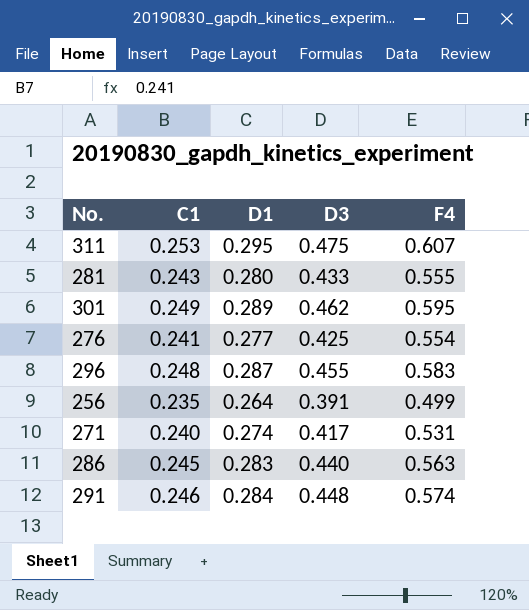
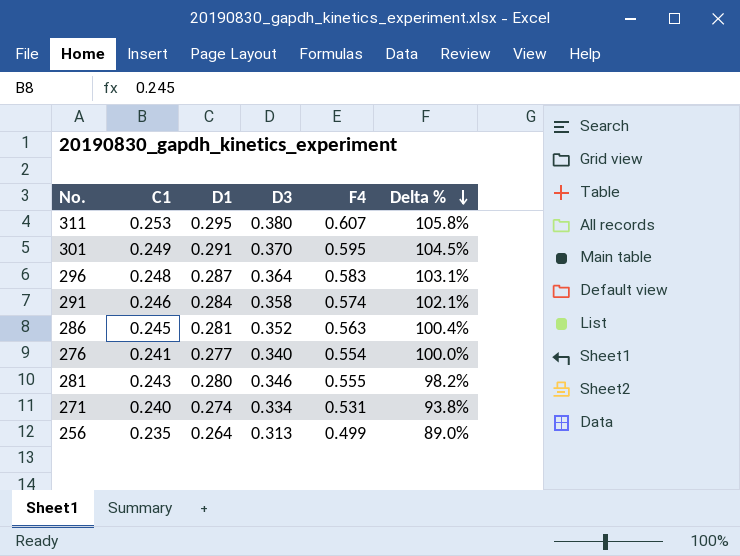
row order: none -> Delta % descending
column Delta % | formula: none -> ([F4] - [D1]) / [D1]
311 | D3: 0.475 -> 0.380
301 | D1: 0.289 -> 0.291
301 | D3: 0.462 -> 0.370
296 | D3: 0.455 -> 0.364
291 | D3: 0.448 -> 0.358
286 | D1: 0.283 -> 0.281
286 | D3: 0.440 -> 0.352
276 | D3: 0.425 -> 0.340
281 | D3: 0.433 -> 0.346
271 | D3: 0.417 -> 0.334
256 | D3: 0.391 -> 0.313

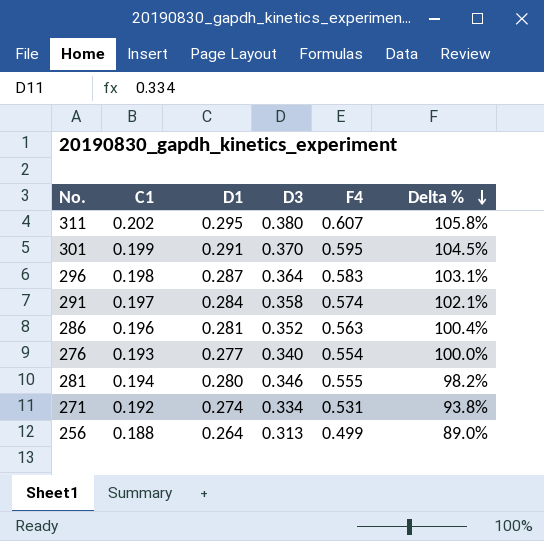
311 | C1: 0.253 -> 0.202
301 | C1: 0.249 -> 0.199
296 | C1: 0.248 -> 0.198
291 | C1: 0.246 -> 0.197
286 | C1: 0.245 -> 0.196
276 | C1: 0.241 -> 0.193
281 | C1: 0.243 -> 0.194
271 | C1: 0.240 -> 0.192
256 | C1: 0.235 -> 0.188

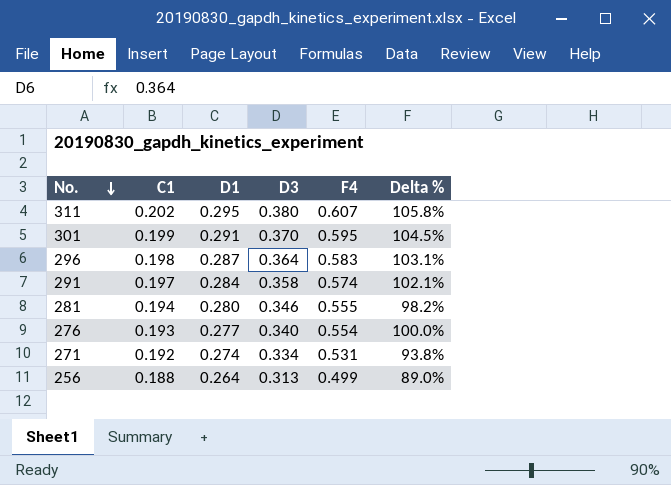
row order: Delta % descending -> No. descending
row 286: 0.196 | 0.281 | 0.352 | 0.563 | 100.4% -> none

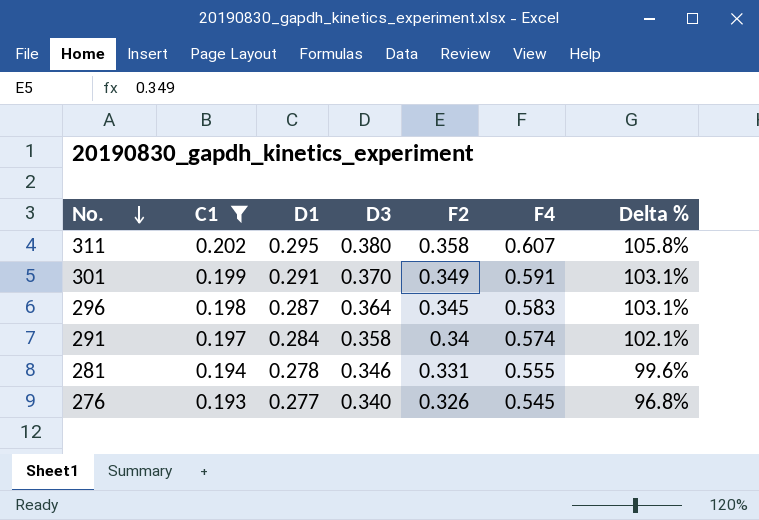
filter: none -> C1 >= 0.193
column F2 | position: none -> 5
301 | F4: 0.595 -> 0.591
301 | Delta %: 104.5% -> 103.1%
281 | D1: 0.280 -> 0.278
281 | Delta %: 98.2% -> 99.6%
276 | F4: 0.554 -> 0.545
276 | Delta %: 100.0% -> 96.8%

